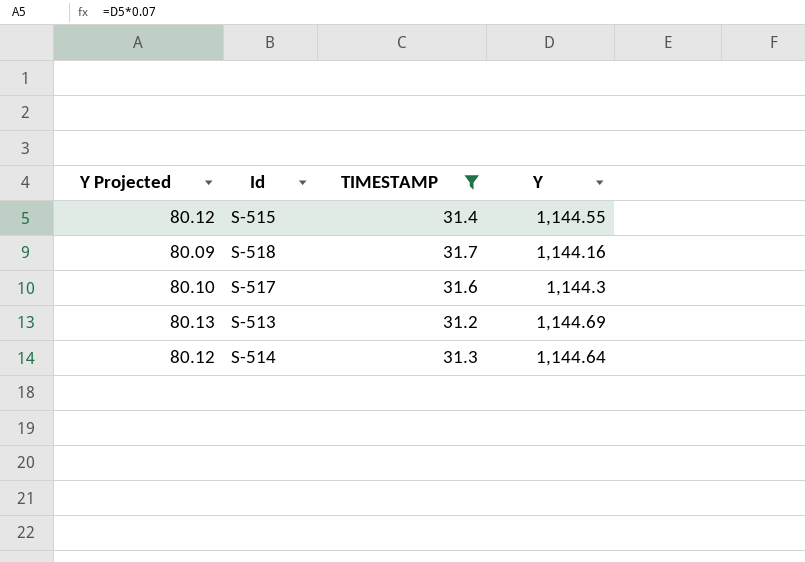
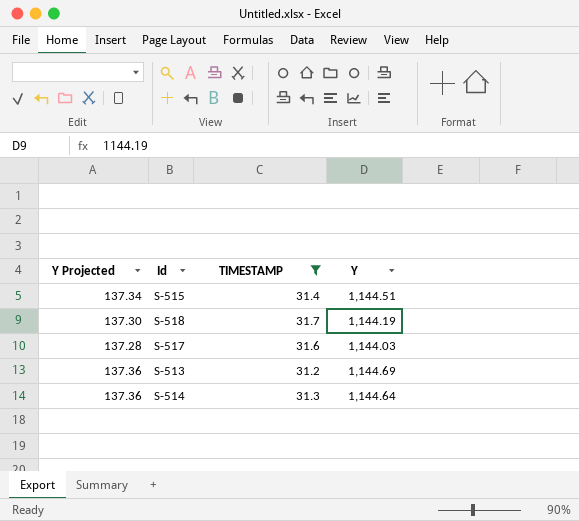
column Y Projected | formula: [Y] * 0.07 -> [Y] * 0.12
S-515 | Y: 1,144.55 -> 1,144.51
S-518 | Y: 1,144.16 -> 1,144.19
S-517 | Y: 1,144.3 -> 1,144.03

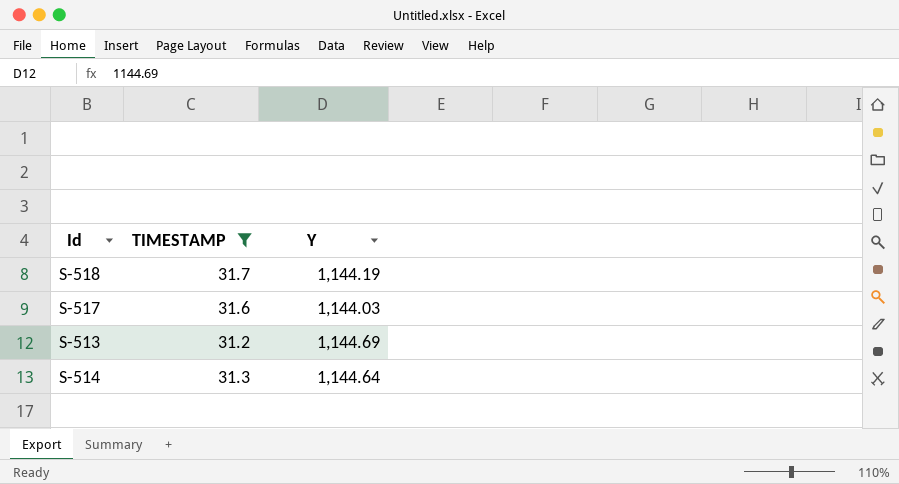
column Y Projected | formula: [Y] * 0.12 -> none
row S-515: 137.34 | 31.4 | 1,144.51 -> none

